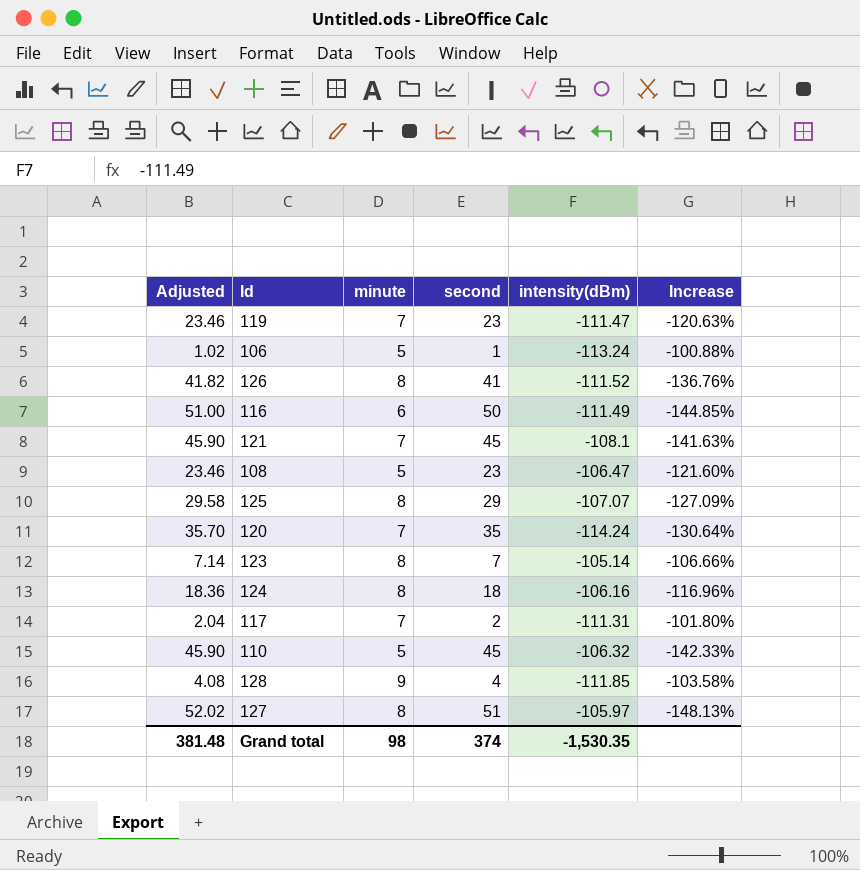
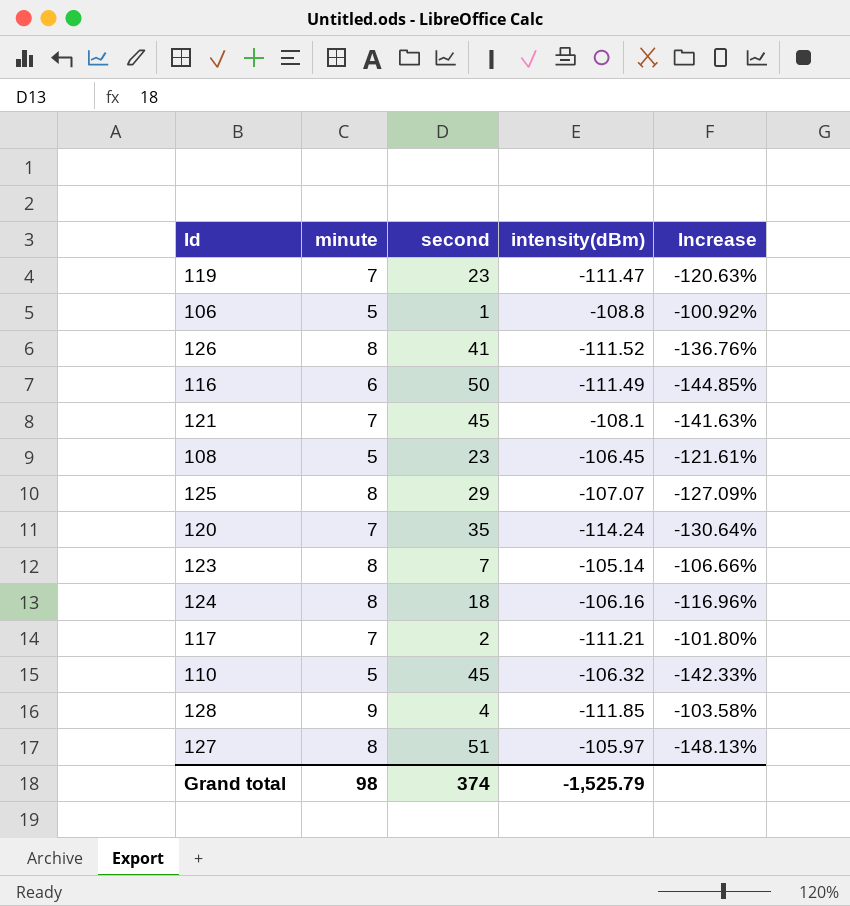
column Adjusted | formula: [second] * 1.02 -> none
106 | intensity(dBm): -113.24 -> -108.8
106 | Increase: -100.88% -> -100.92%
108 | intensity(dBm): -106.47 -> -106.45
108 | Increase: -121.60% -> -121.61%
117 | intensity(dBm): -111.31 -> -111.21
Grand total | intensity(dBm): -1,530.35 -> -1,525.79

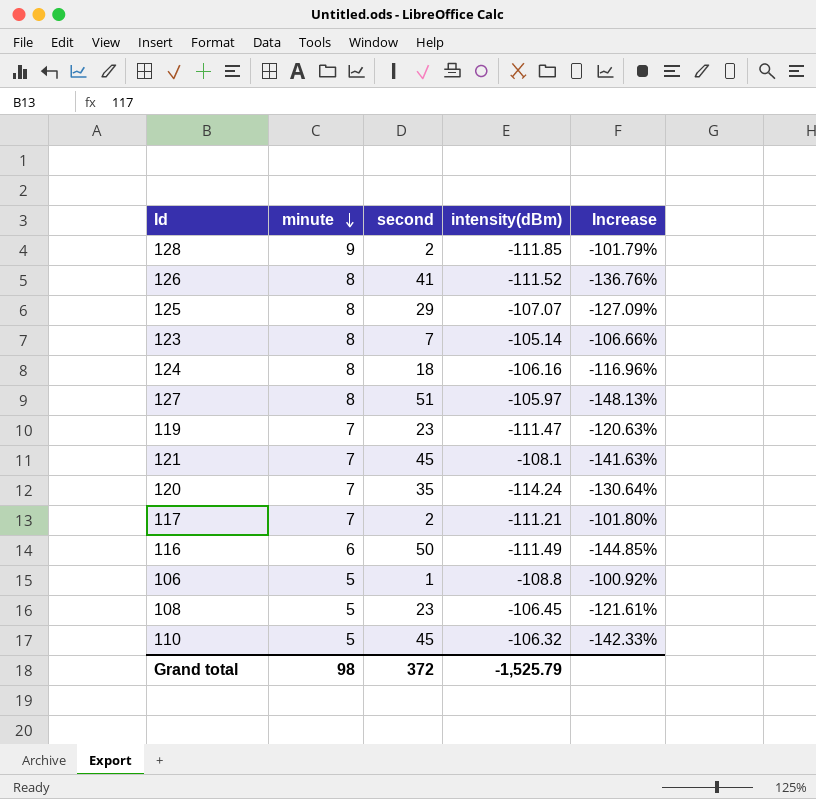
row order: none -> minute descending
128 | second: 4 -> 2
128 | Increase: -103.58% -> -101.79%
Grand total | second: 374 -> 372

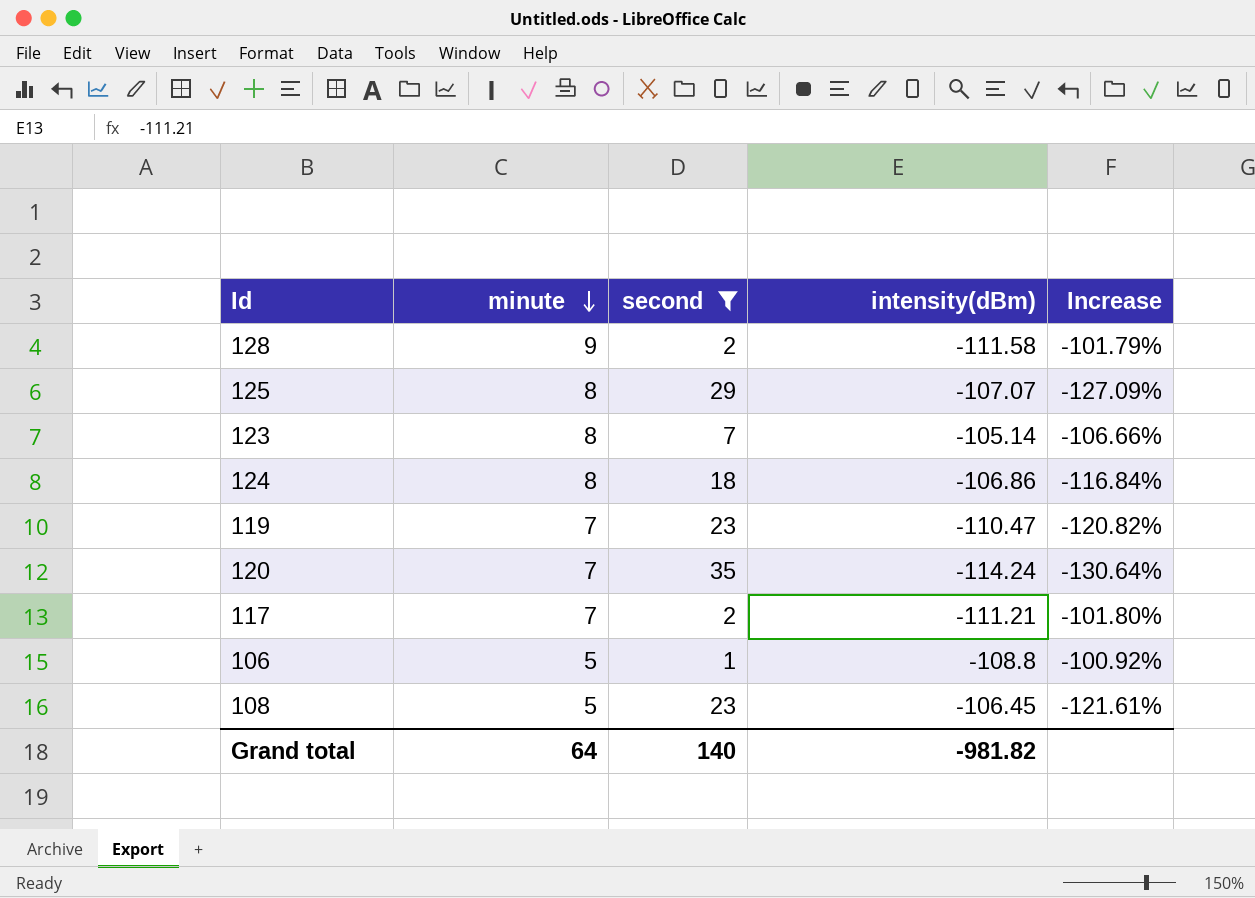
filter: none -> second <= 35
128 | intensity(dBm): -111.85 -> -111.58
124 | intensity(dBm): -106.16 -> -106.86
124 | Increase: -116.96% -> -116.84%
119 | intensity(dBm): -111.47 -> -110.47
119 | Increase: -120.63% -> -120.82%
Grand total | minute: 98 -> 64
Grand total | second: 372 -> 140
Grand total | intensity(dBm): -1,525.79 -> -981.82

